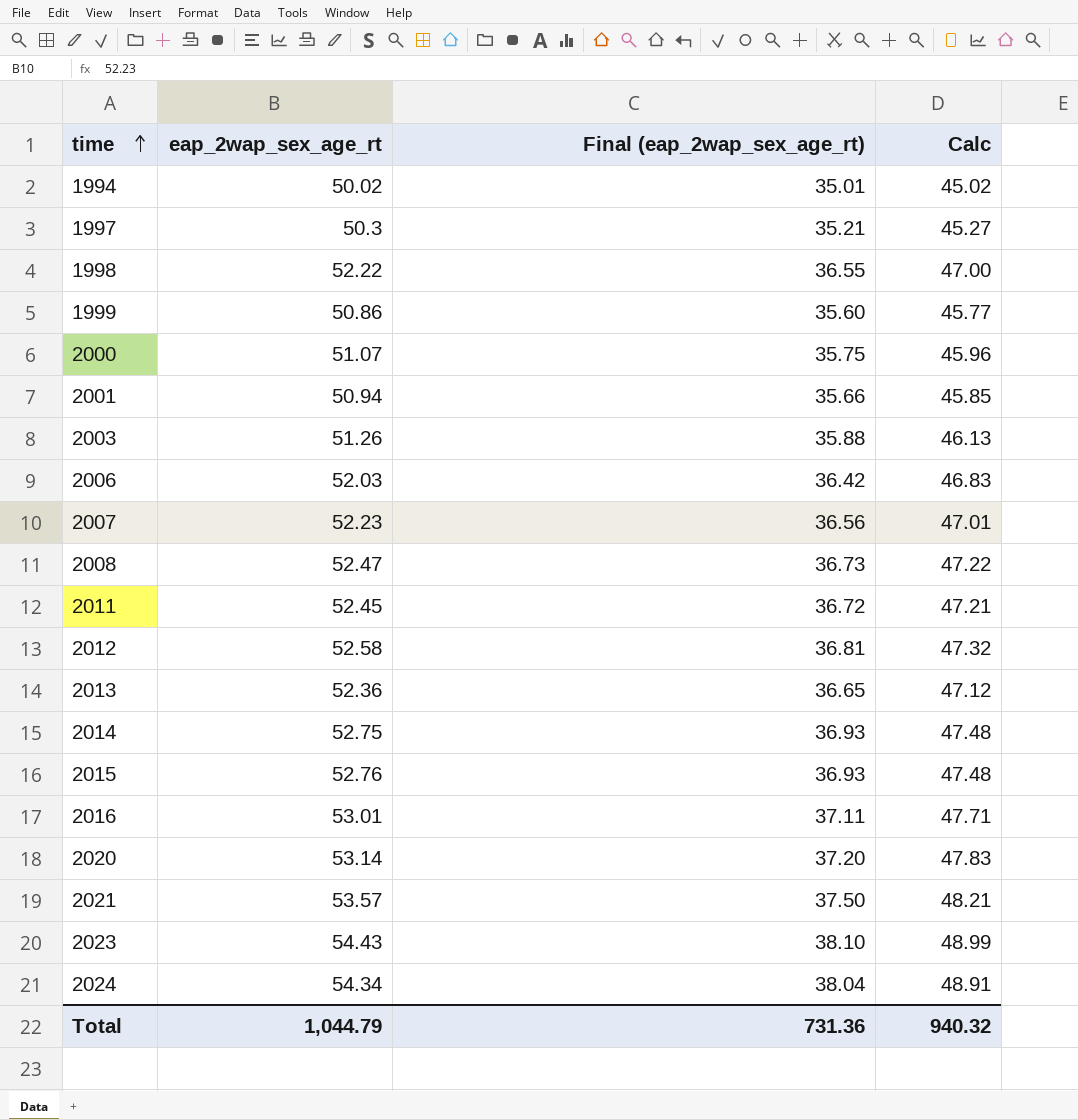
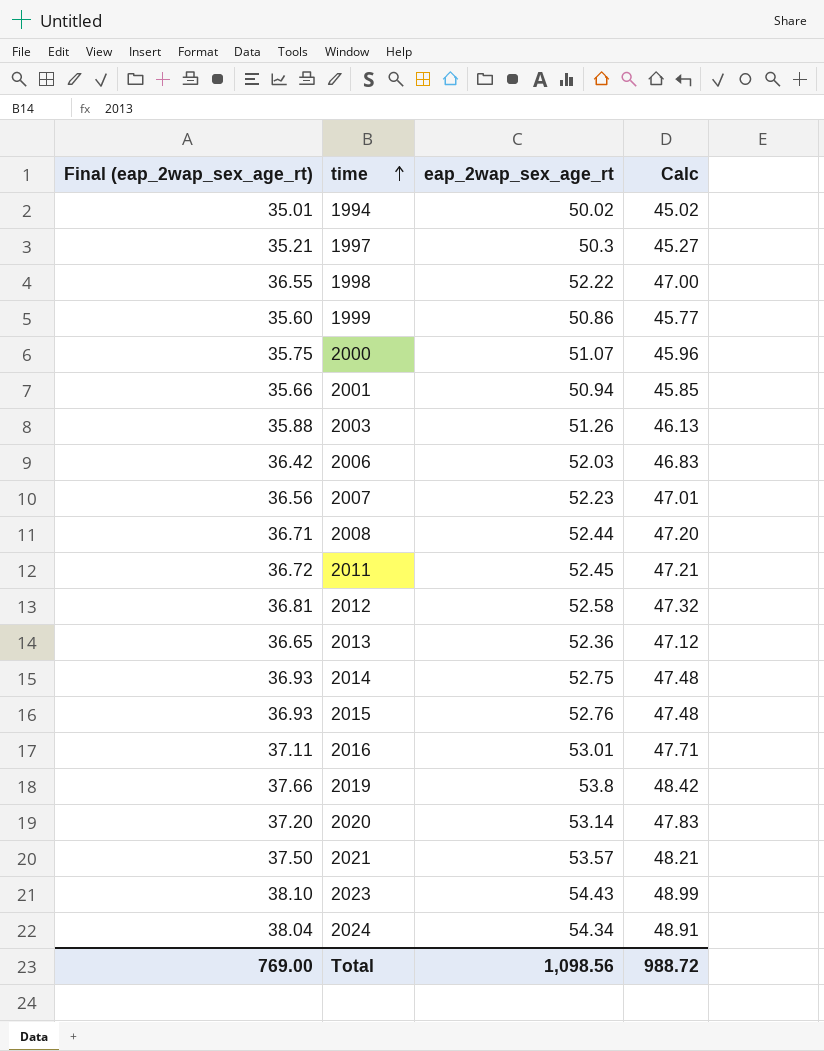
column Final (eap_2wap_sex_age_rt) | position: 3 -> 1
2008 | Final (eap_2wap_sex_age_rt): 36.73 -> 36.71
2008 | eap_2wap_sex_age_rt: 52.47 -> 52.44
2008 | Calc: 47.22 -> 47.20
row 2019: none -> 37.66 | 53.8 | 48.42
Total | Final (eap_2wap_sex_age_rt): 731.36 -> 769.00
Total | eap_2wap_sex_age_rt: 1,044.79 -> 1,098.56
Total | Calc: 940.32 -> 988.72

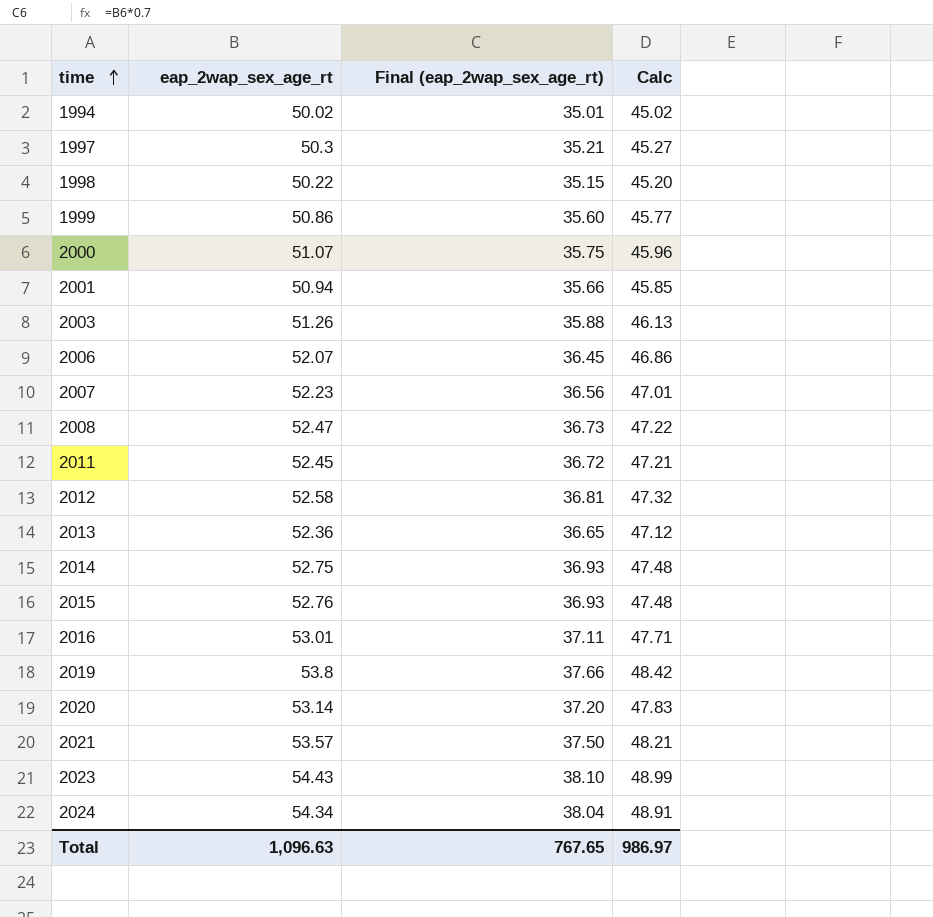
column Final (eap_2wap_sex_age_rt) | position: 1 -> 3
1998 | eap_2wap_sex_age_rt: 52.22 -> 50.22
1998 | Final (eap_2wap_sex_age_rt): 36.55 -> 35.15
1998 | Calc: 47.00 -> 45.20
2006 | eap_2wap_sex_age_rt: 52.03 -> 52.07
2006 | Final (eap_2wap_sex_age_rt): 36.42 -> 36.45
2006 | Calc: 46.83 -> 46.86
2008 | eap_2wap_sex_age_rt: 52.44 -> 52.47
2008 | Final (eap_2wap_sex_age_rt): 36.71 -> 36.73
2008 | Calc: 47.20 -> 47.22
Total | eap_2wap_sex_age_rt: 1,098.56 -> 1,096.63
Total | Final (eap_2wap_sex_age_rt): 769.00 -> 767.65
Total | Calc: 988.72 -> 986.97

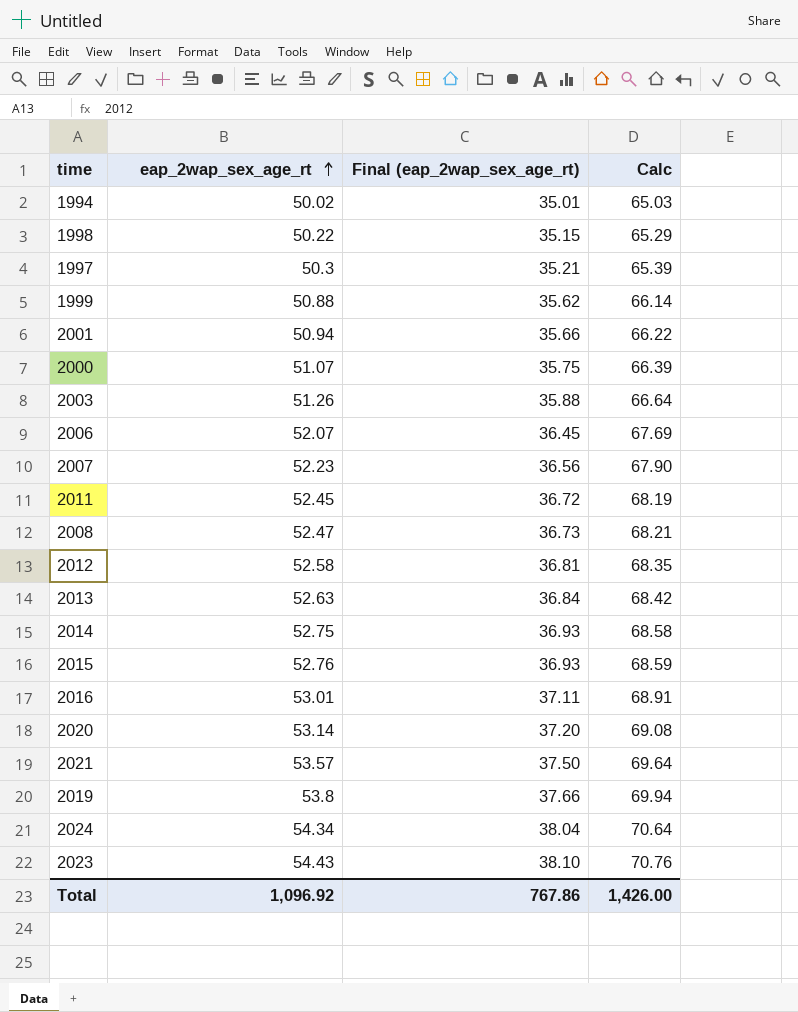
row order: time ascending -> eap_2wap_sex_age_rt ascending
column Calc | formula: [eap_2wap_sex_age_rt] * 0.9 -> [eap_2wap_sex_age_rt] * 1.3
1999 | eap_2wap_sex_age_rt: 50.86 -> 50.88
1999 | Final (eap_2wap_sex_age_rt): 35.60 -> 35.62
2013 | eap_2wap_sex_age_rt: 52.36 -> 52.63
2013 | Final (eap_2wap_sex_age_rt): 36.65 -> 36.84
Total | eap_2wap_sex_age_rt: 1,096.63 -> 1,096.92
Total | Final (eap_2wap_sex_age_rt): 767.65 -> 767.86
Total | Calc: 986.97 -> 1,426.00

